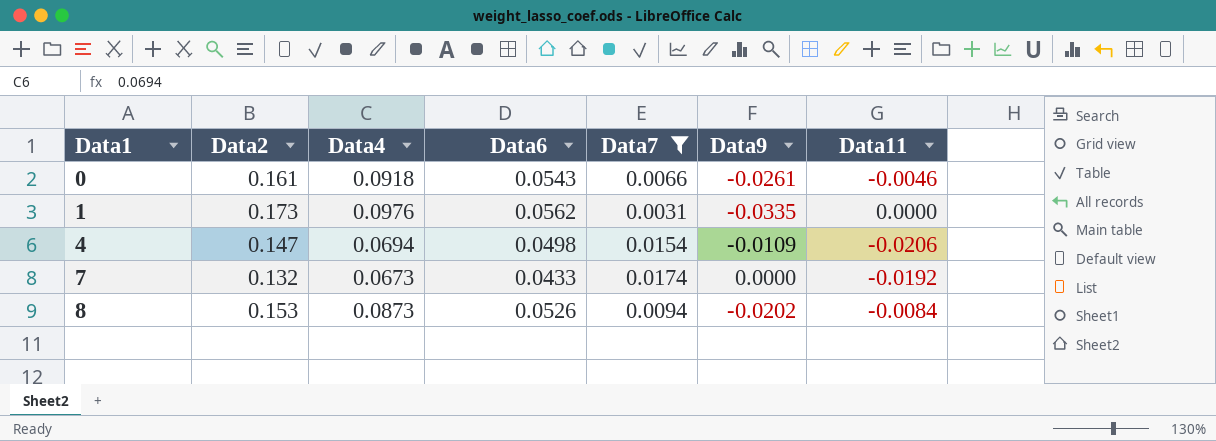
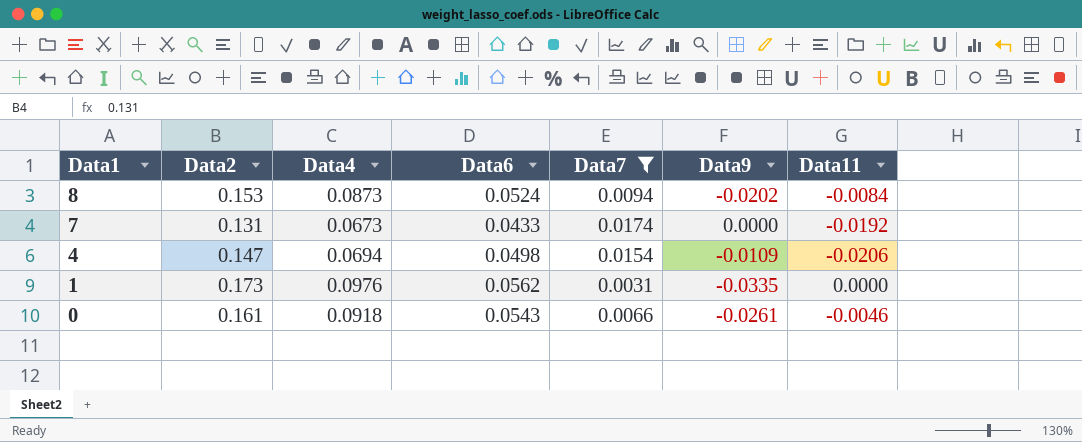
row order: Data1 ascending -> Data1 descending
8 | Data6: 0.0526 -> 0.0524
7 | Data2: 0.132 -> 0.131

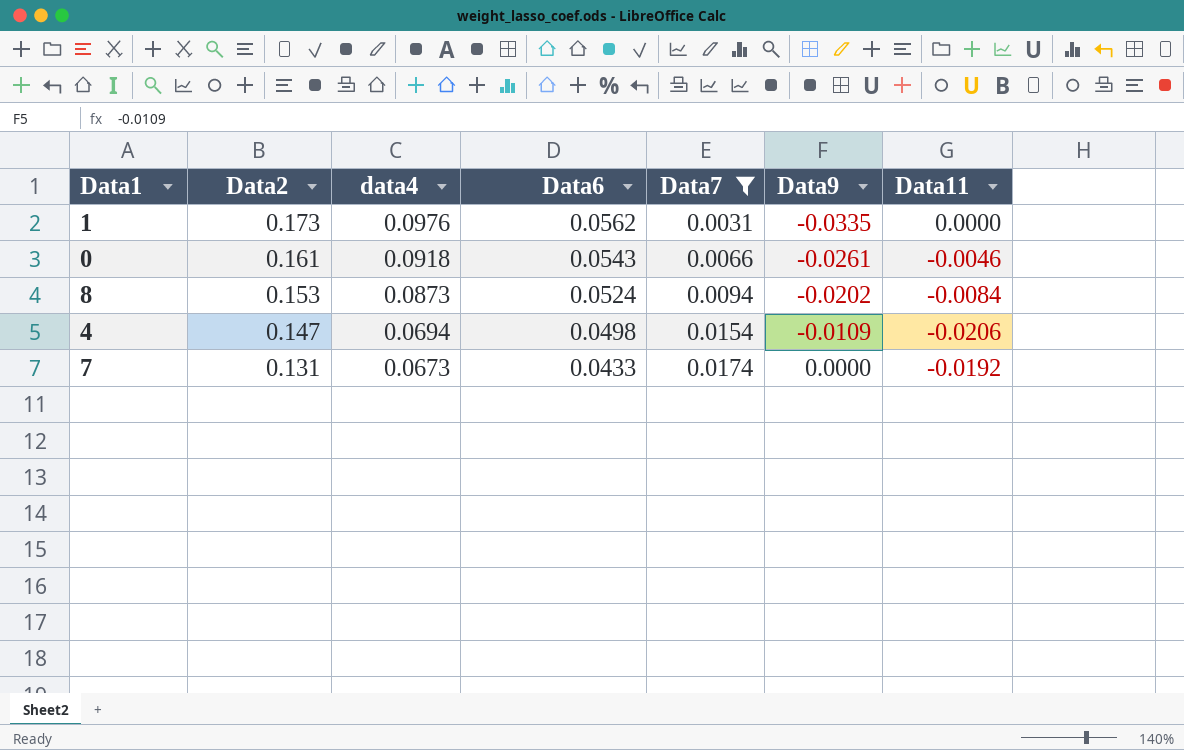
row order: Data1 descending -> Data2 descending
column name: Data4 -> data4

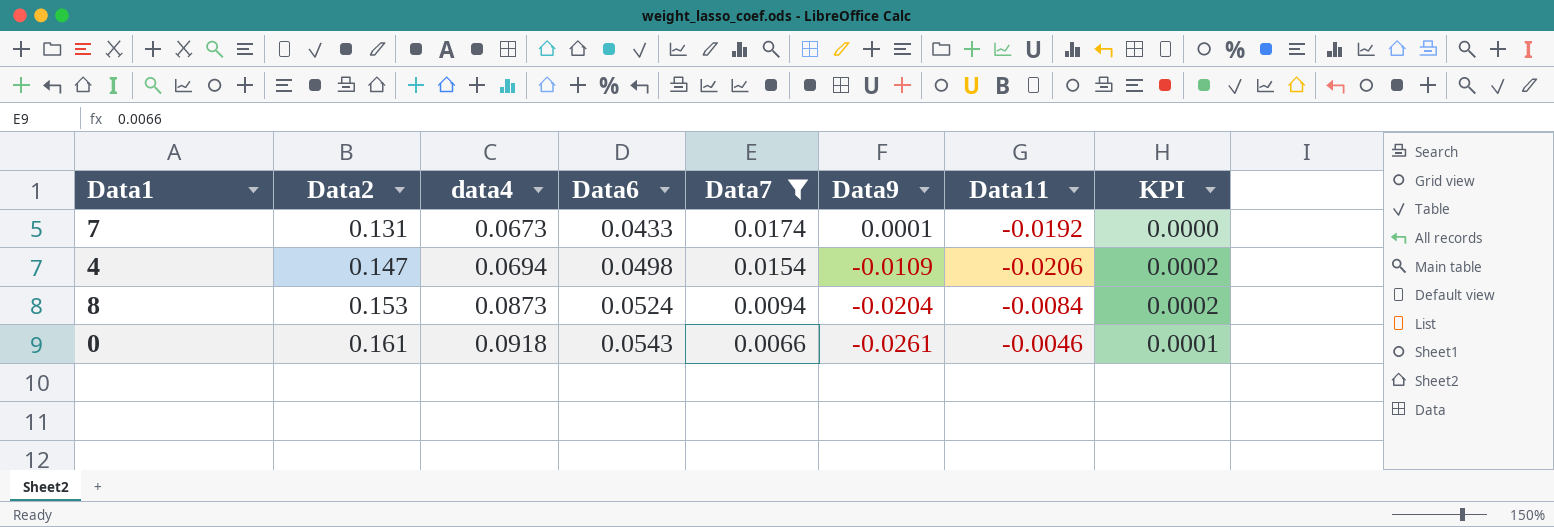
row order: Data2 descending -> Data2 ascending
column KPI | formula: none -> [Data9] * [Data11]
row 1: 0.173 | 0.0976 | 0.0562 | 0.0031 | -0.0335 | 0.0000 -> none
7 | Data9: 0.0000 -> 0.0001
8 | Data9: -0.0202 -> -0.0204

